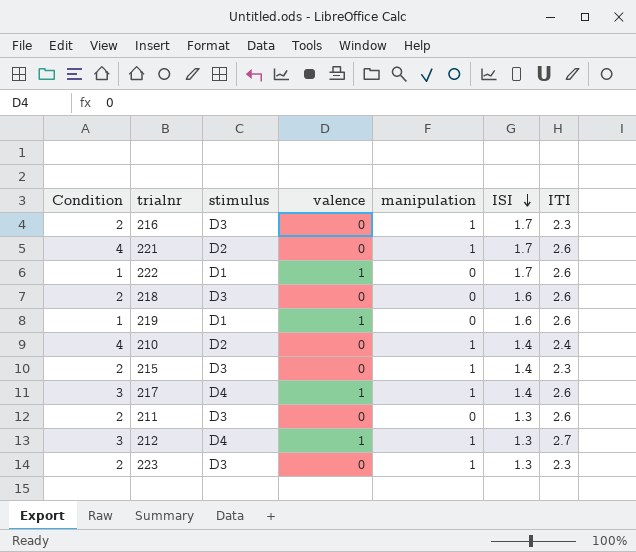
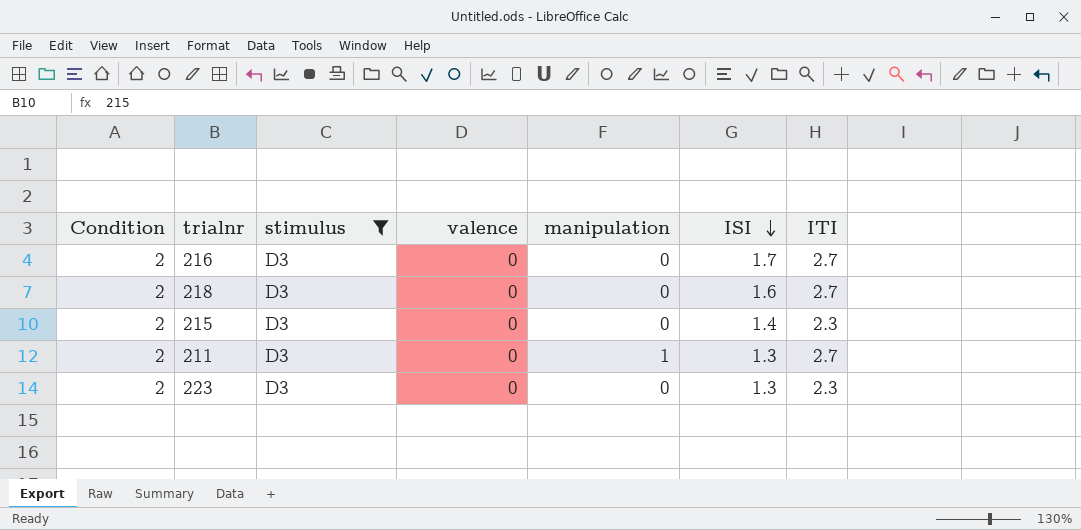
filter: none -> stimulus = D3
216 | manipulation: 1 -> 0
216 | ITI: 2.3 -> 2.7
218 | ITI: 2.6 -> 2.7
215 | manipulation: 1 -> 0
211 | manipulation: 0 -> 1
211 | ITI: 2.6 -> 2.7
223 | manipulation: 1 -> 0

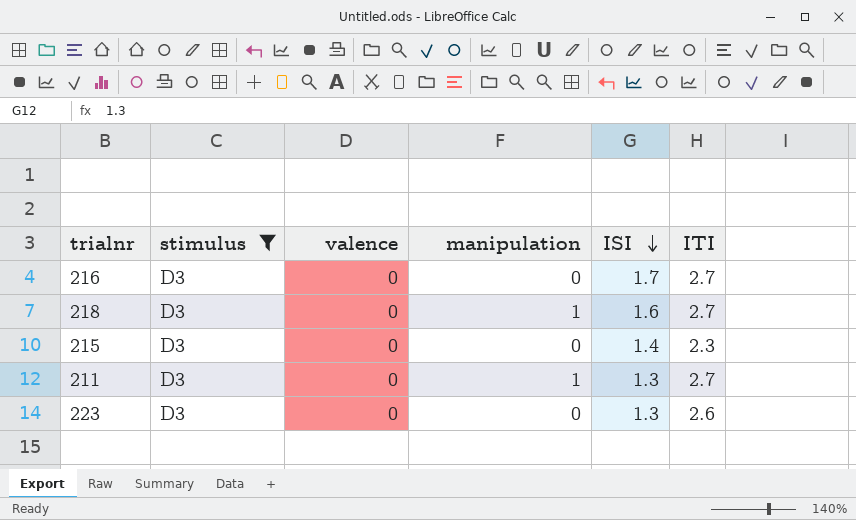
column Condition | position: 1 -> none
218 | manipulation: 0 -> 1
223 | ITI: 2.3 -> 2.6

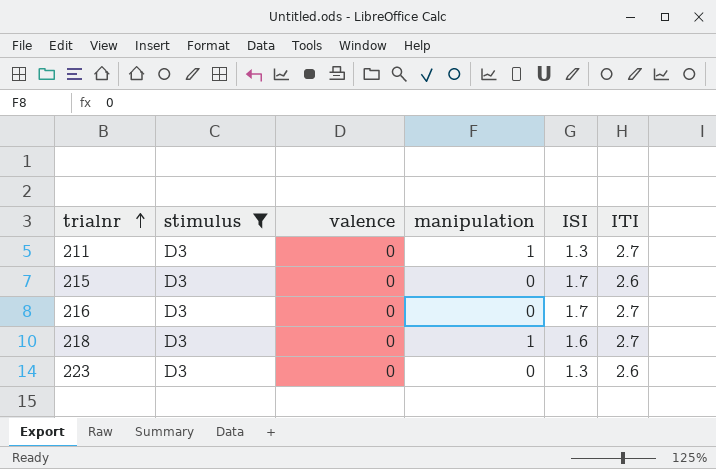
row order: ISI descending -> trialnr ascending
215 | ISI: 1.4 -> 1.7
215 | ITI: 2.3 -> 2.6

